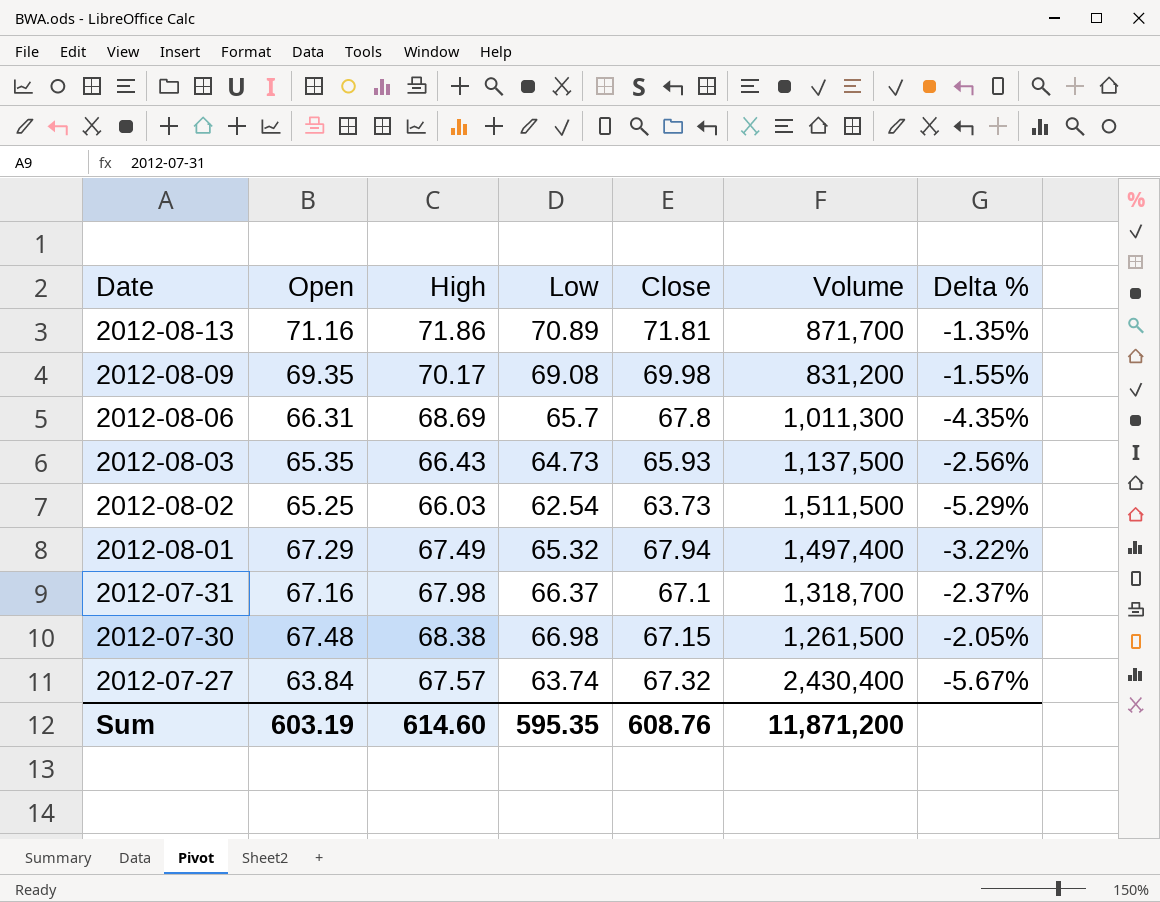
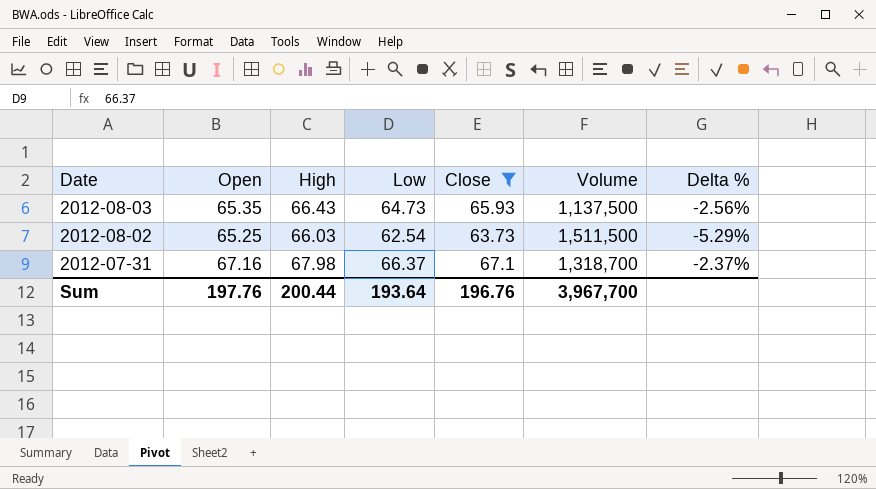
filter: none -> Close <= 67.1
Sum | Open: 603.19 -> 197.76
Sum | High: 614.60 -> 200.44
Sum | Low: 595.35 -> 193.64
Sum | Close: 608.76 -> 196.76
Sum | Volume: 11,871,200 -> 3,967,700

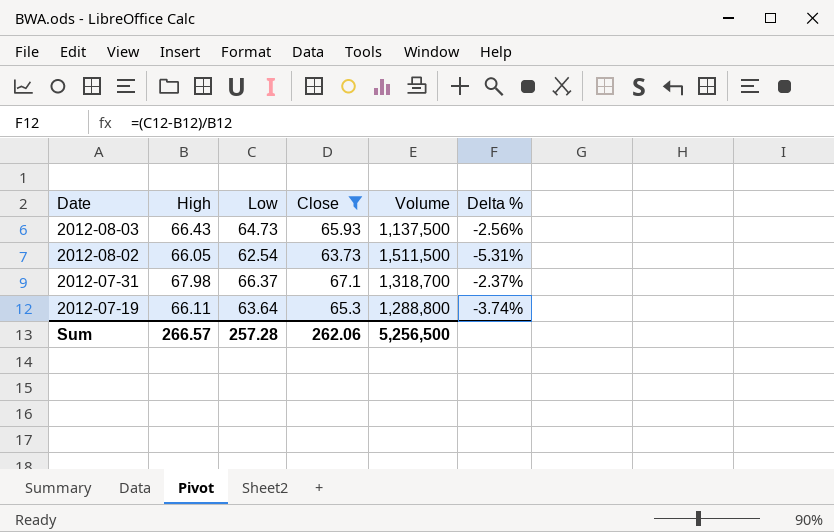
column Open | position: 2 -> none
2012-08-02 | High: 66.03 -> 66.05
2012-08-02 | Delta %: -5.29% -> -5.31%
row 2012-07-19: none -> 66.11 | 63.64 | 65.3 | 1,288,800 | -3.74%
Sum | High: 200.44 -> 266.57
Sum | Low: 193.64 -> 257.28
Sum | Close: 196.76 -> 262.06
Sum | Volume: 3,967,700 -> 5,256,500

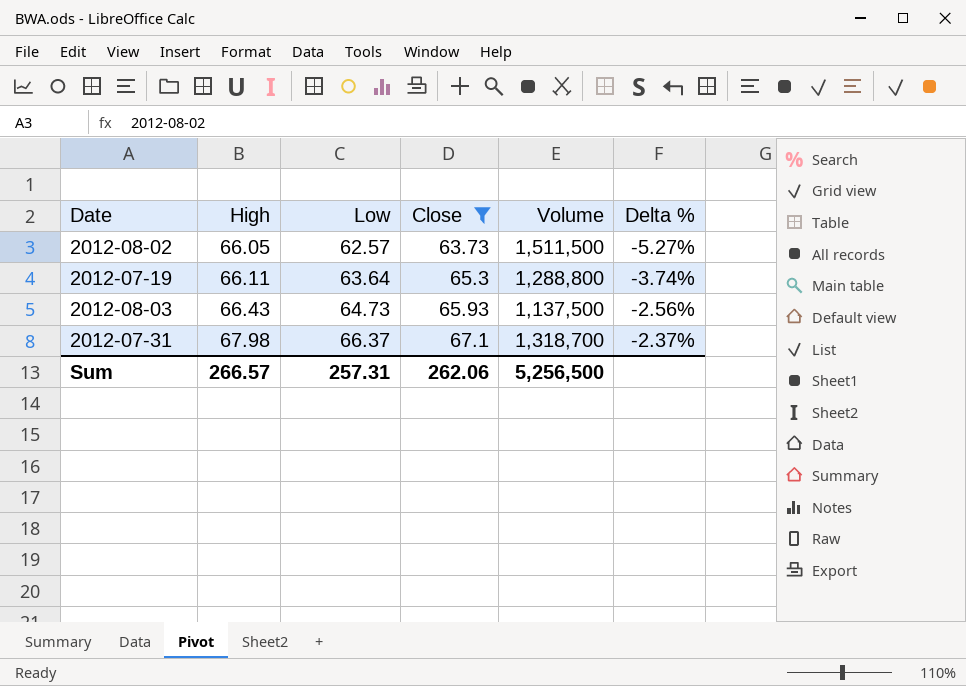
row order: Date descending -> High ascending
2012-08-02 | Low: 62.54 -> 62.57
2012-08-02 | Delta %: -5.31% -> -5.27%
Sum | Low: 257.28 -> 257.31

